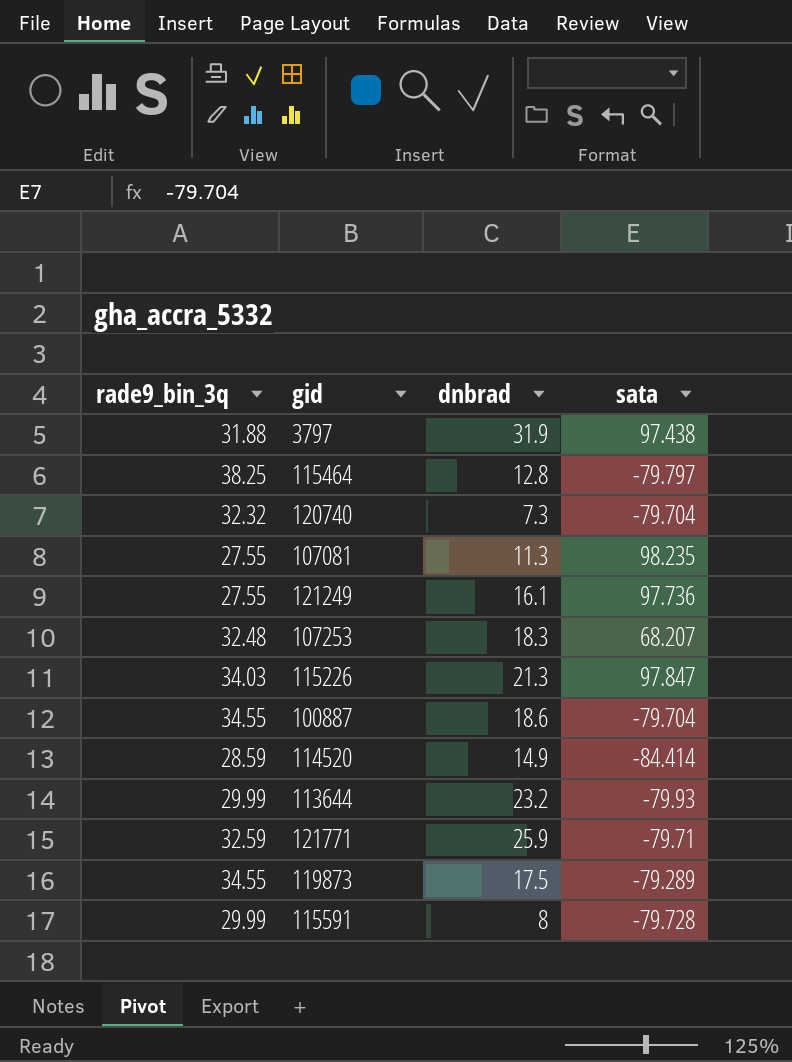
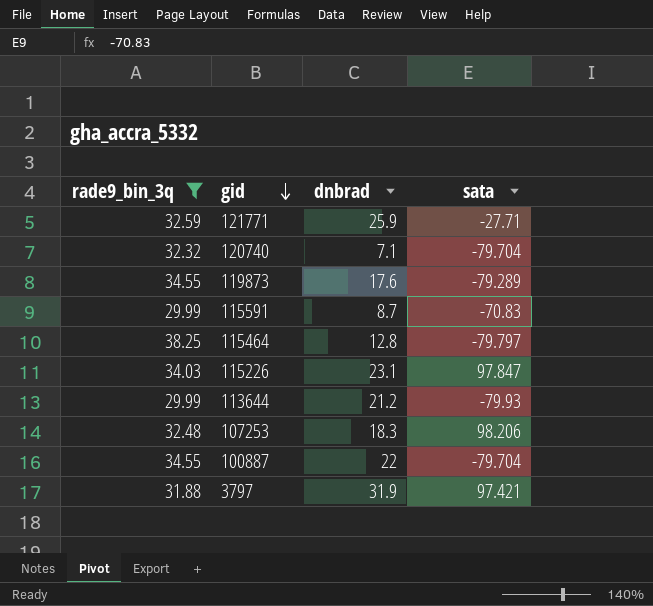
filter: none -> rade9_bin_3q >= 29.99
row order: none -> gid descending
121771 | sata: -79.71 -> -27.71
120740 | dnbrad: 7.3 -> 7.1
119873 | dnbrad: 17.5 -> 17.6
115591 | dnbrad: 8 -> 8.7
115591 | sata: -79.728 -> -70.83
115226 | dnbrad: 21.3 -> 23.1
113644 | dnbrad: 23.2 -> 21.2
107253 | sata: 68.207 -> 98.206
100887 | dnbrad: 18.6 -> 22
3797 | sata: 97.438 -> 97.421

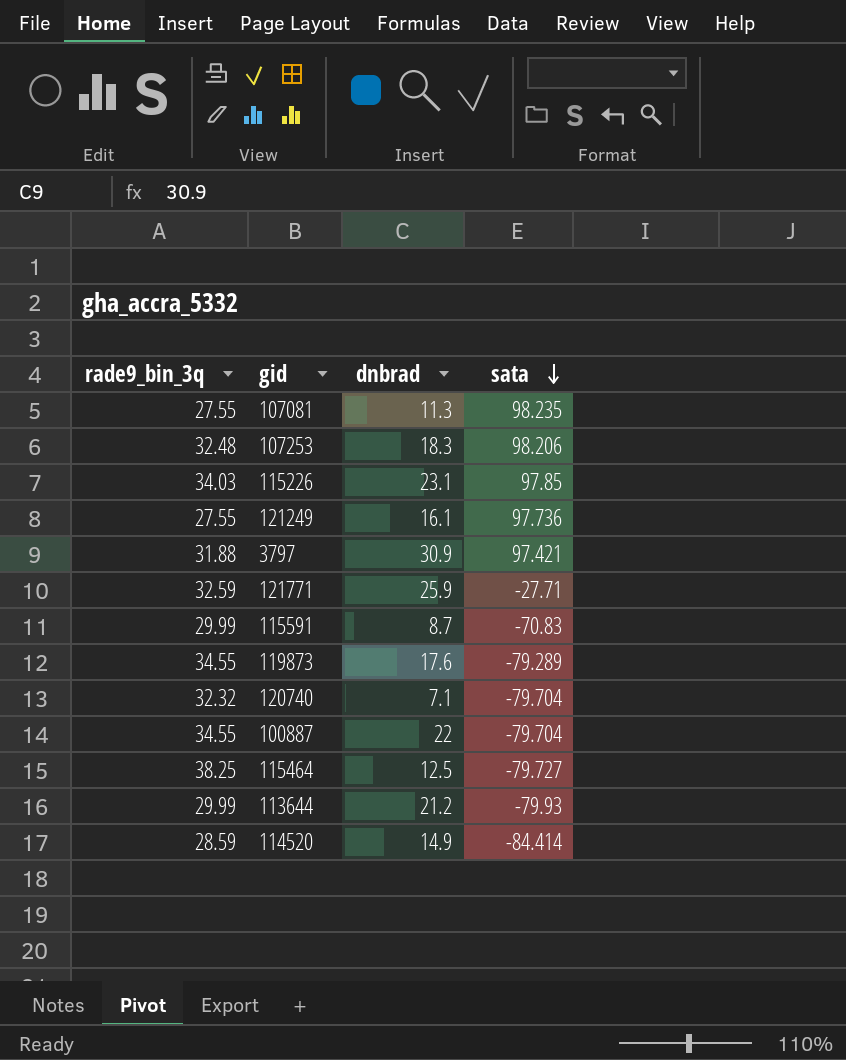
filter: rade9_bin_3q >= 29.99 -> none
row order: gid descending -> sata descending
115226 | sata: 97.847 -> 97.85
3797 | dnbrad: 31.9 -> 30.9
115464 | dnbrad: 12.8 -> 12.5
115464 | sata: -79.797 -> -79.727

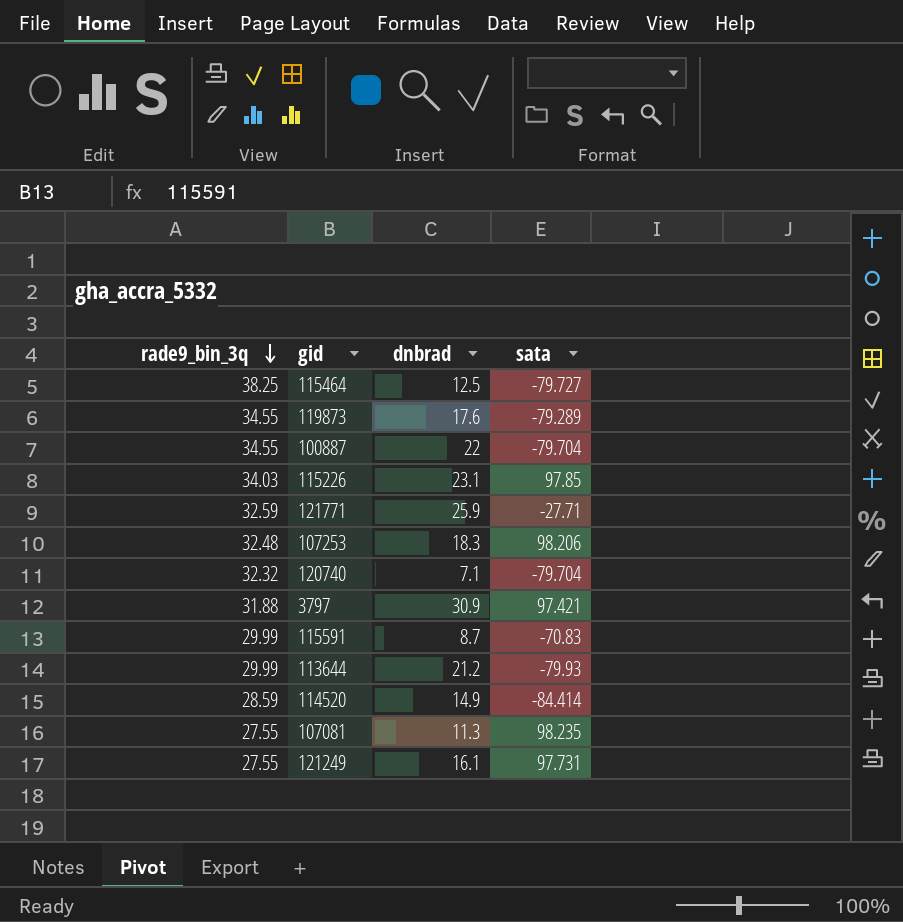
row order: sata descending -> rade9_bin_3q descending
121249 | sata: 97.736 -> 97.731

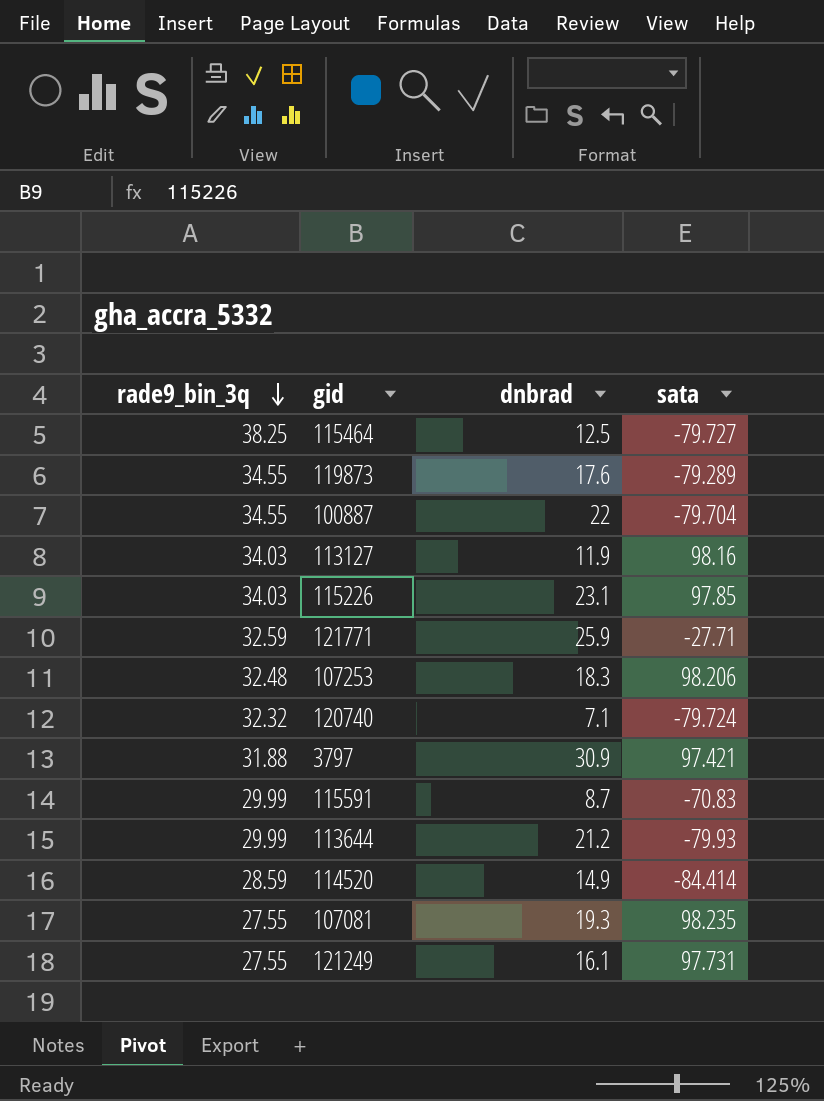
row 113127: none -> 34.03 | 11.9 | 98.16
120740 | sata: -79.704 -> -79.724
107081 | dnbrad: 11.3 -> 19.3

